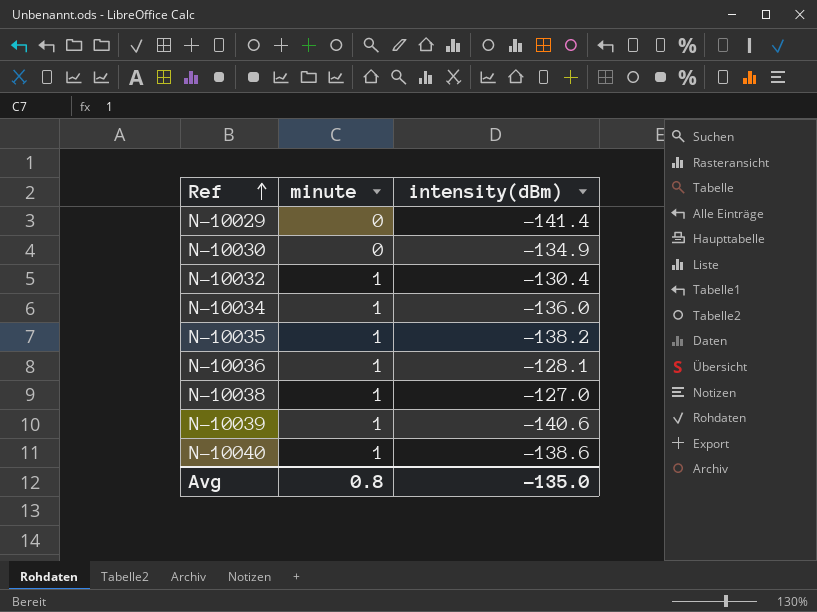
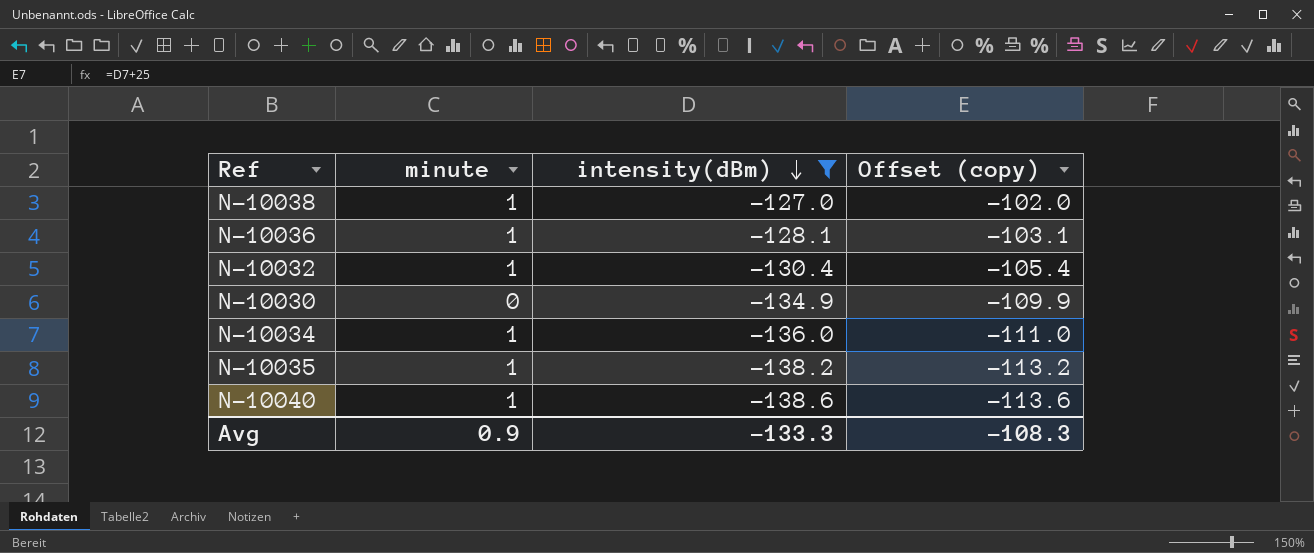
filter: none -> intensity(dBm) >= -138.6
row order: Ref ascending -> intensity(dBm) descending
column Offset (copy) | formula: none -> [intensity(dBm)] + 25
Avg | minute: 0.8 -> 0.9
Avg | intensity(dBm): -135.0 -> -133.3

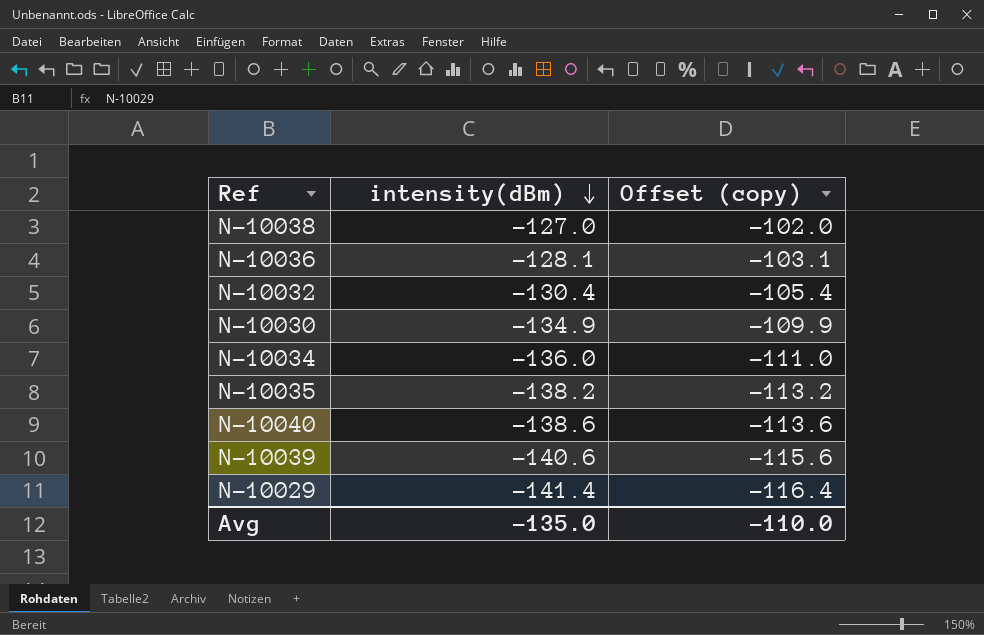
filter: intensity(dBm) >= -138.6 -> none
column minute | position: 2 -> none
Avg | intensity(dBm): -133.3 -> -135.0
Avg | Offset (copy): -108.3 -> -110.0

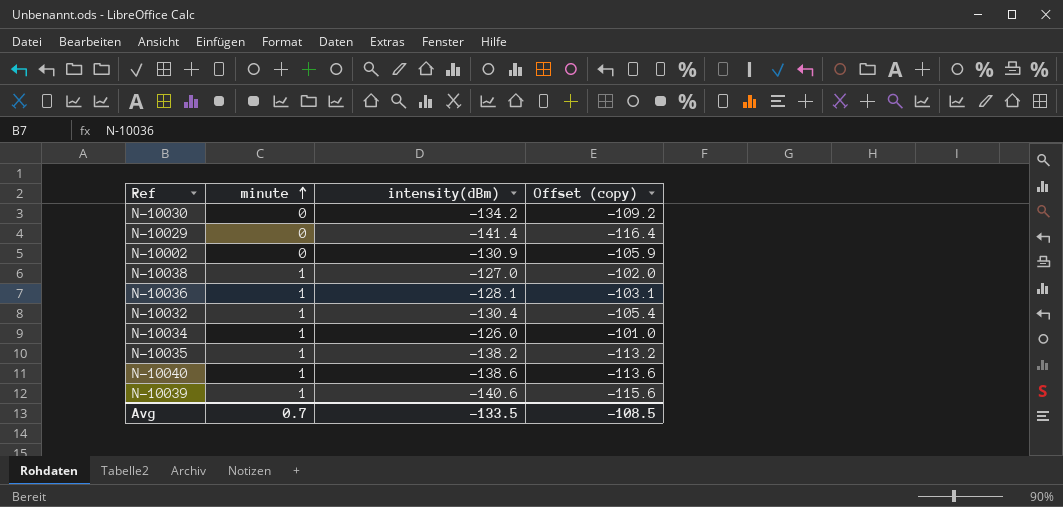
row order: intensity(dBm) descending -> minute ascending
column minute | position: none -> 2
N-10030 | intensity(dBm): -134.9 -> -134.2
N-10030 | Offset (copy): -109.9 -> -109.2
row N-10002: none -> 0 | -130.9 | -105.9
N-10034 | intensity(dBm): -136.0 -> -126.0
N-10034 | Offset (copy): -111.0 -> -101.0
Avg | intensity(dBm): -135.0 -> -133.5
Avg | Offset (copy): -110.0 -> -108.5

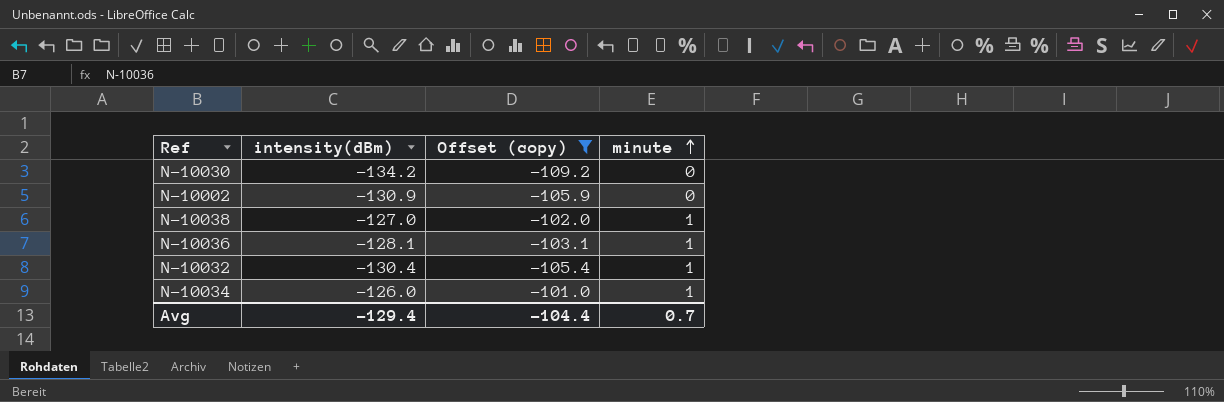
filter: none -> Offset (copy) >= -109.2
column minute | position: 2 -> 4
Avg | intensity(dBm): -133.5 -> -129.4
Avg | Offset (copy): -108.5 -> -104.4

